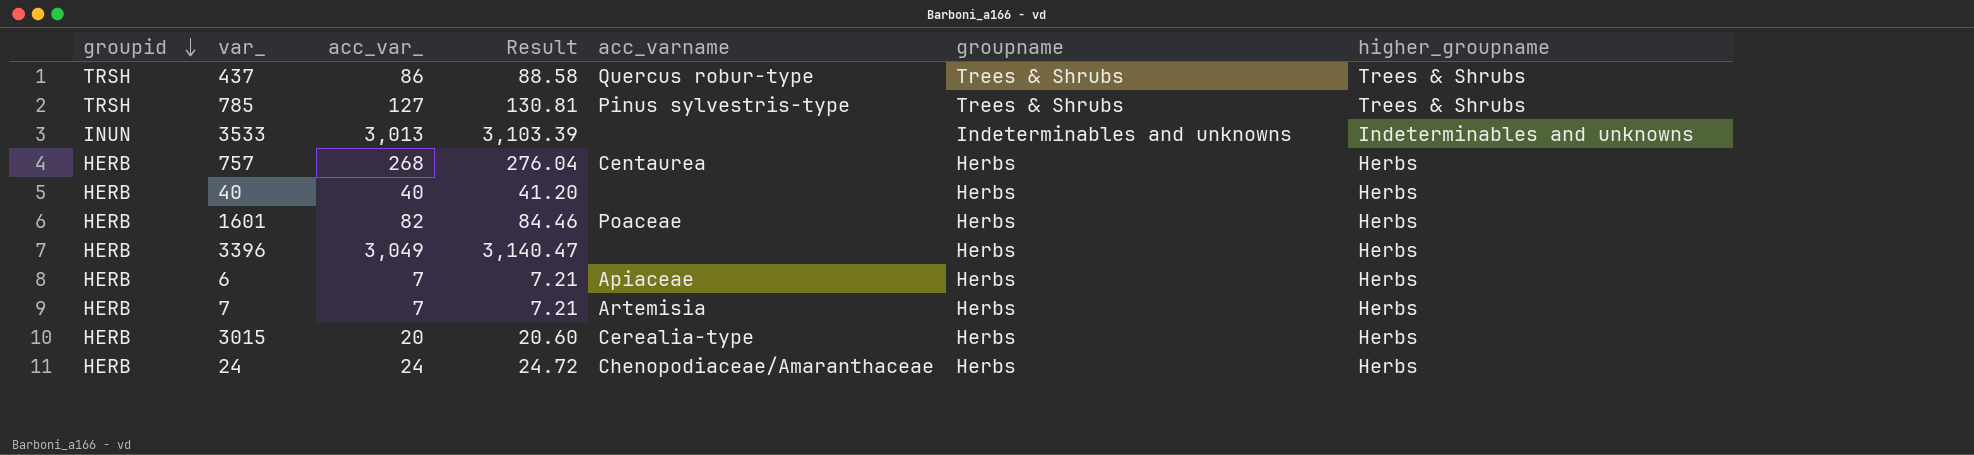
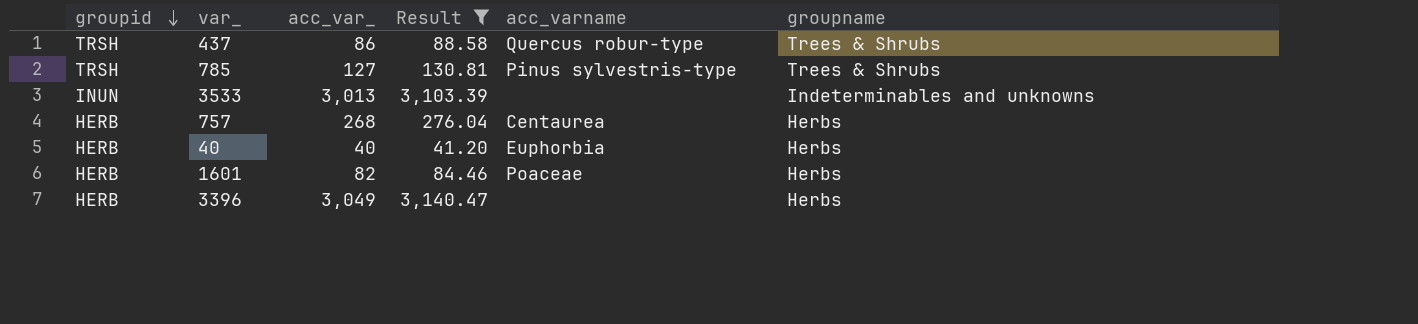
filter: none -> Result >= 41.20
column higher_groupname | position: 7 -> none
40 | acc_varname: none -> Euphorbia

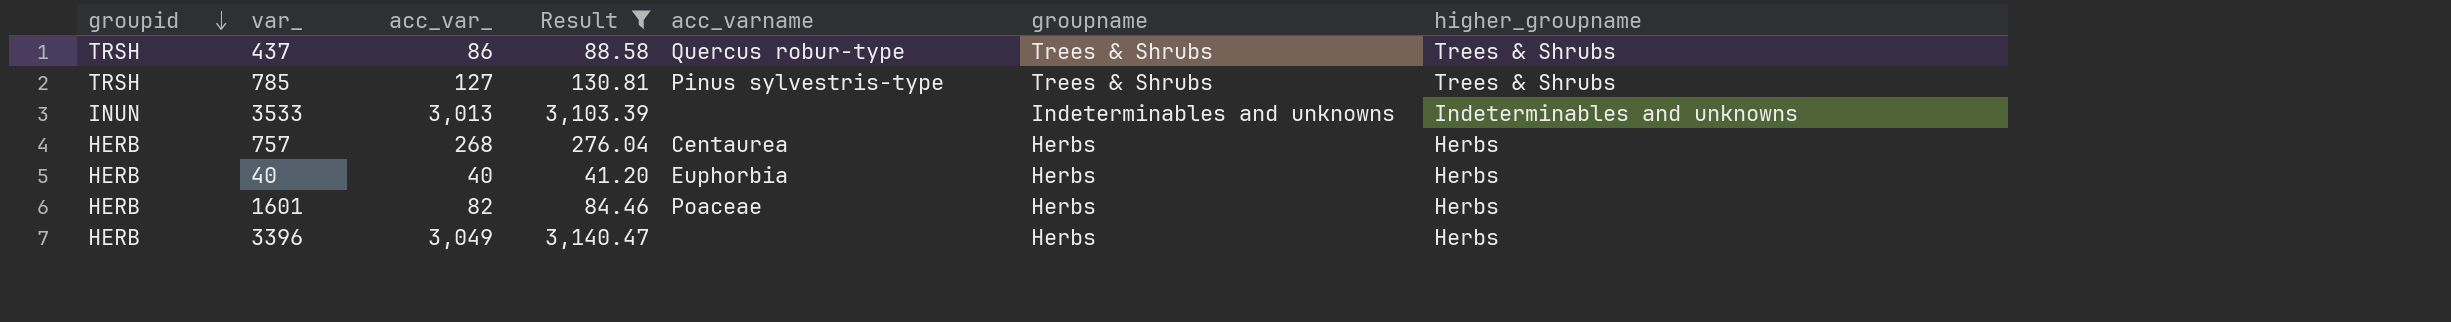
column higher_groupname | position: none -> 7

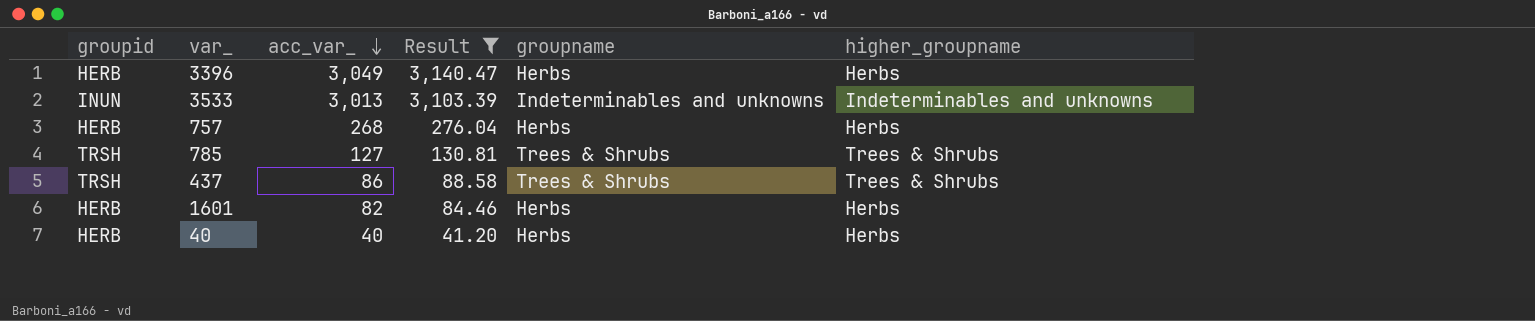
row order: groupid descending -> acc_var_ descending
column acc_varname | position: 5 -> none

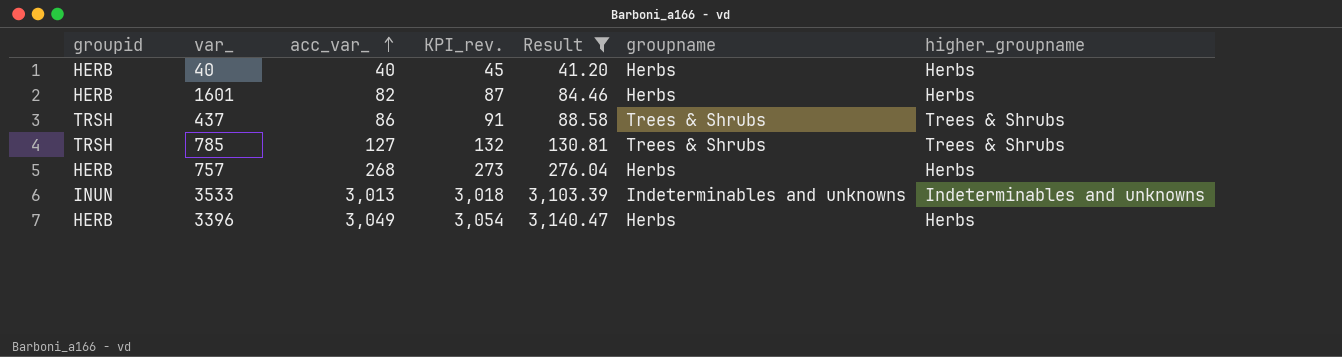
row order: acc_var_ descending -> acc_var_ ascending
column KPI_rev. | formula: none -> [acc_var_] + 5

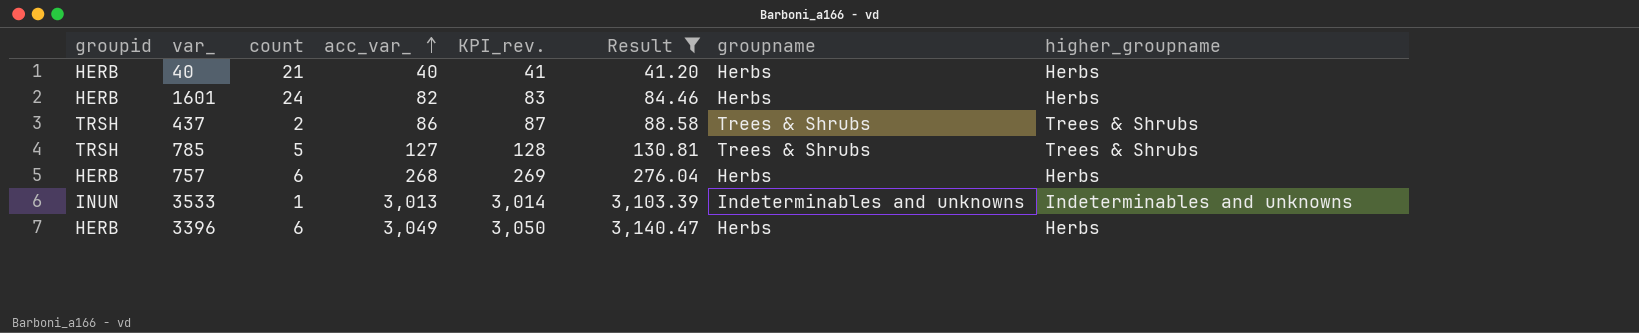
column count | position: none -> 3
column KPI_rev. | formula: [acc_var_] + 5 -> [acc_var_] + 1

